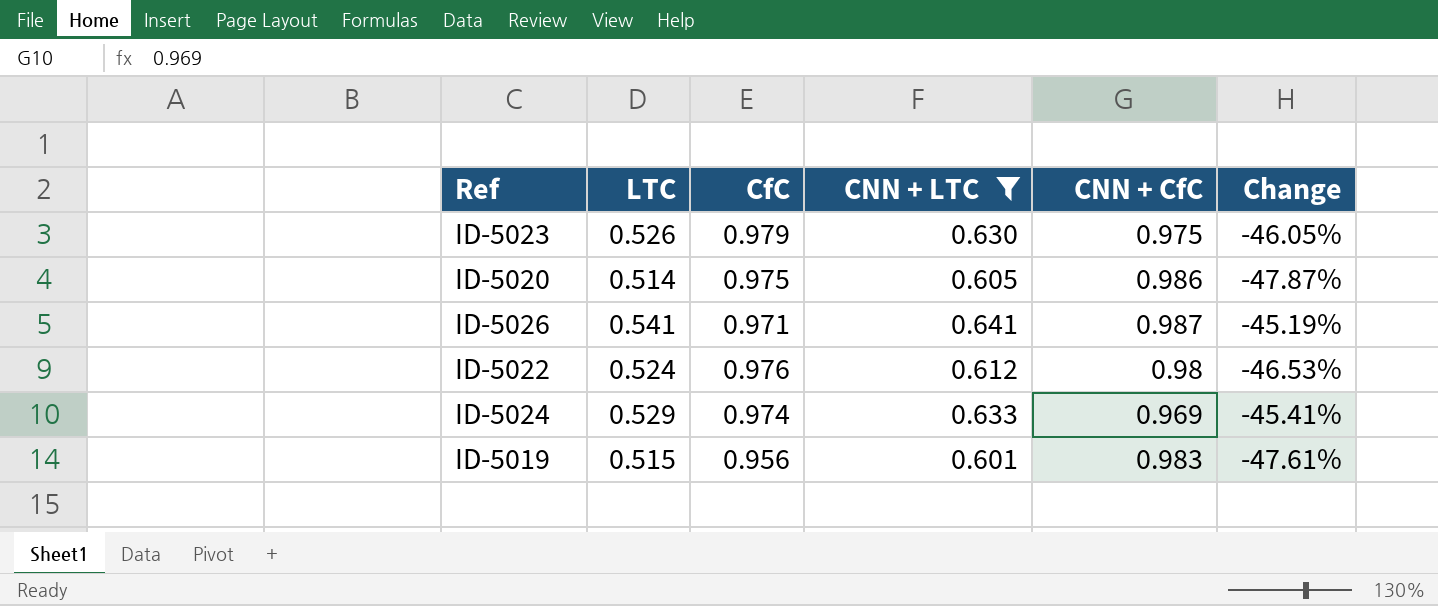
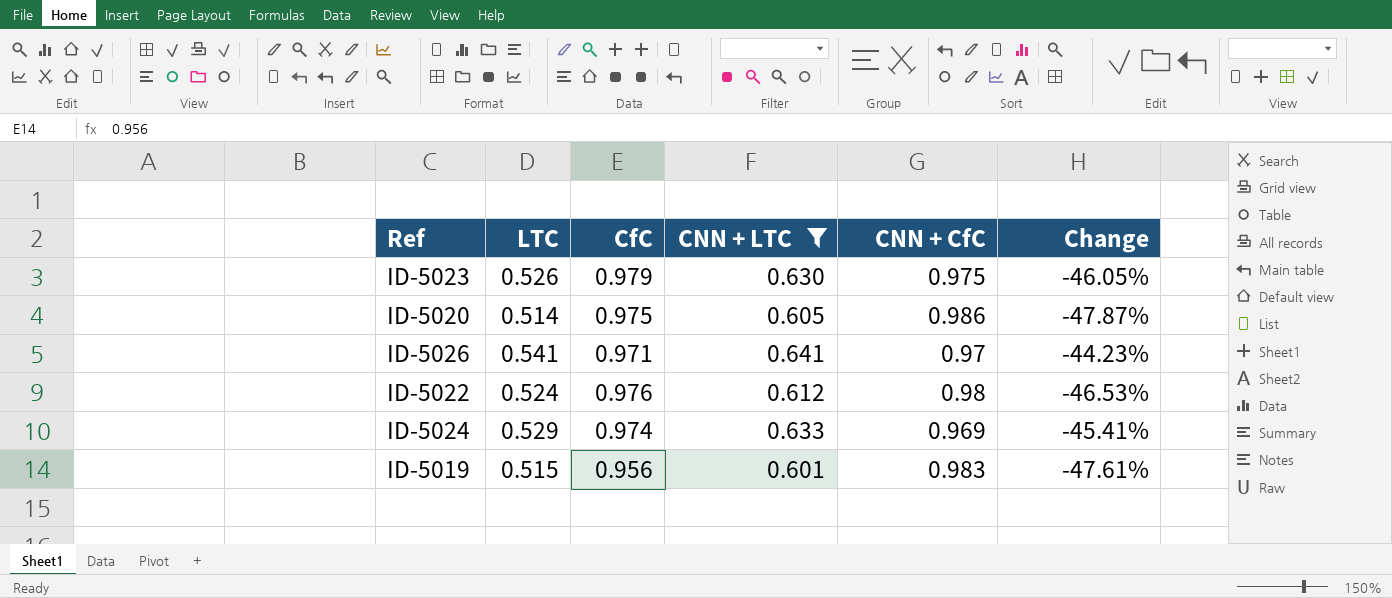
ID-5026 | CNN + CfC: 0.987 -> 0.97
ID-5026 | Change: -45.19% -> -44.23%

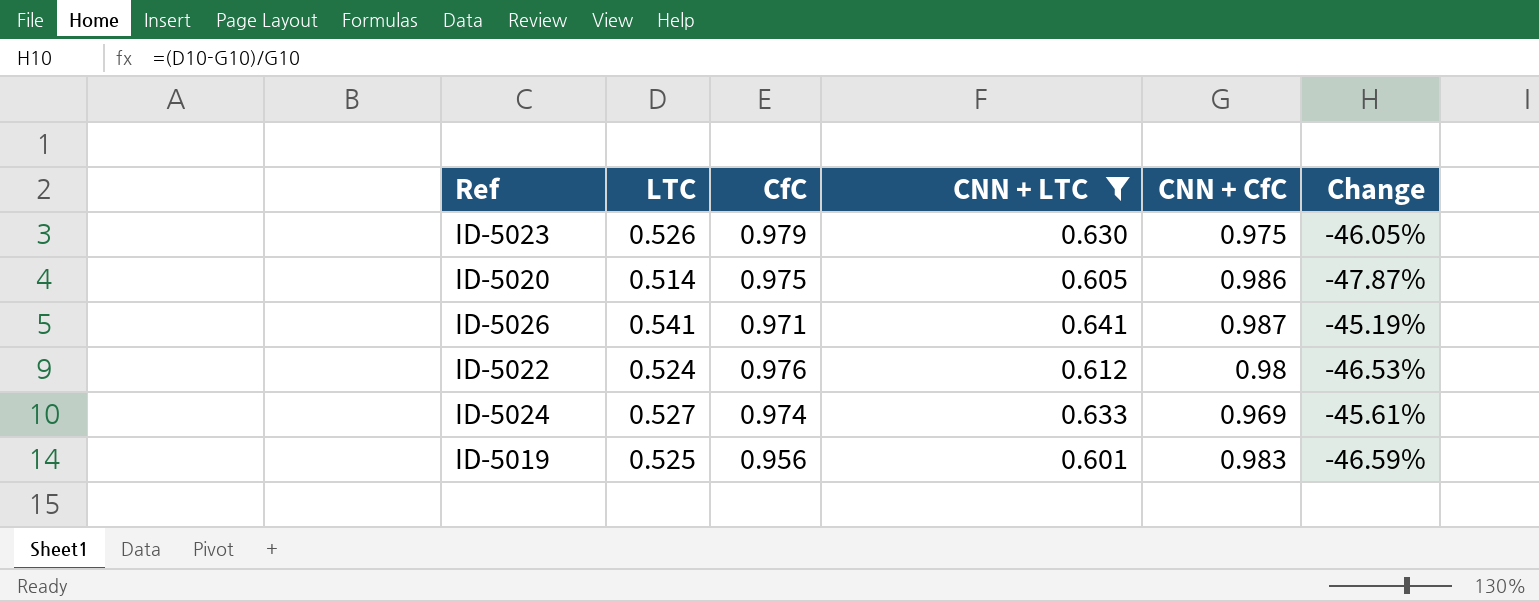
ID-5026 | CNN + CfC: 0.97 -> 0.987
ID-5026 | Change: -44.23% -> -45.19%
ID-5024 | LTC: 0.529 -> 0.527
ID-5024 | Change: -45.41% -> -45.61%
ID-5019 | LTC: 0.515 -> 0.525
ID-5019 | Change: -47.61% -> -46.59%

